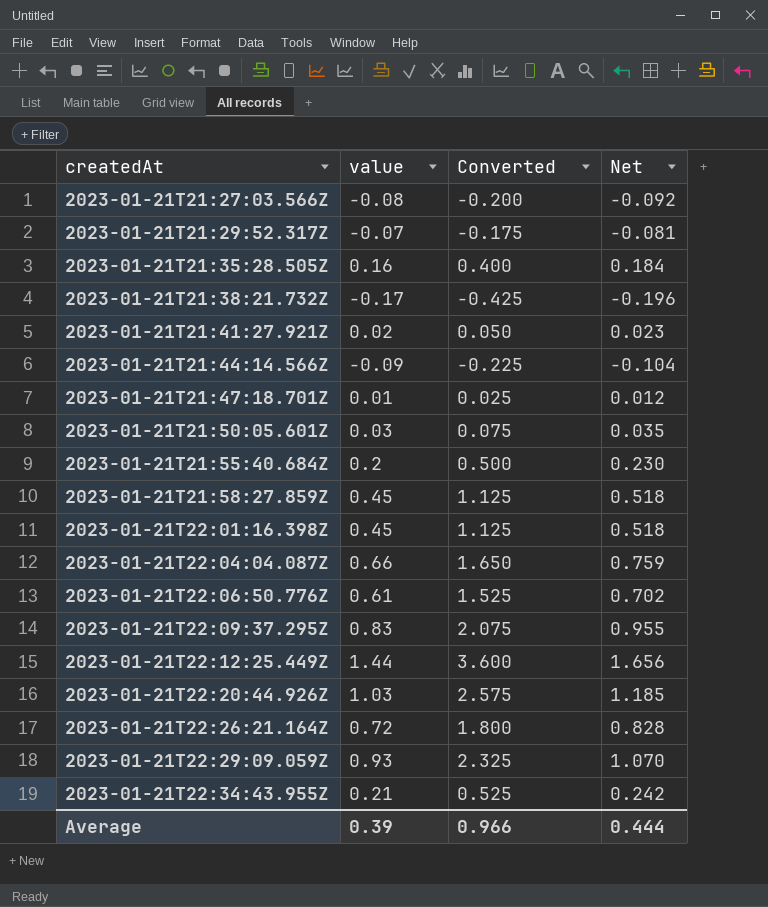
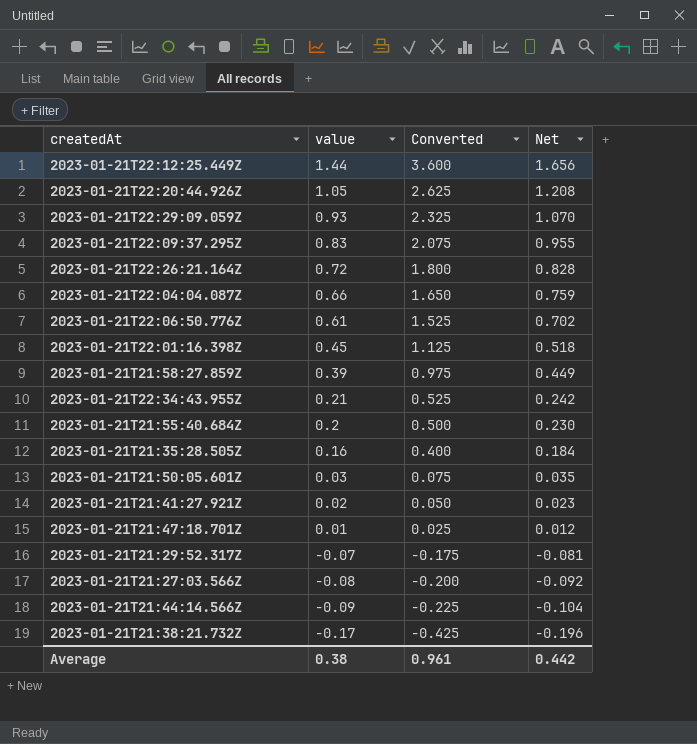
row order: createdAt ascending -> value descending
2023-01-21T22:20:44.926Z | value: 1.03 -> 1.05
2023-01-21T22:20:44.926Z | Converted: 2.575 -> 2.625
2023-01-21T22:20:44.926Z | Net: 1.185 -> 1.208
2023-01-21T21:58:27.859Z | value: 0.45 -> 0.39
2023-01-21T21:58:27.859Z | Converted: 1.125 -> 0.975
2023-01-21T21:58:27.859Z | Net: 0.518 -> 0.449
Average | value: 0.39 -> 0.38
Average | Converted: 0.966 -> 0.961
Average | Net: 0.444 -> 0.442

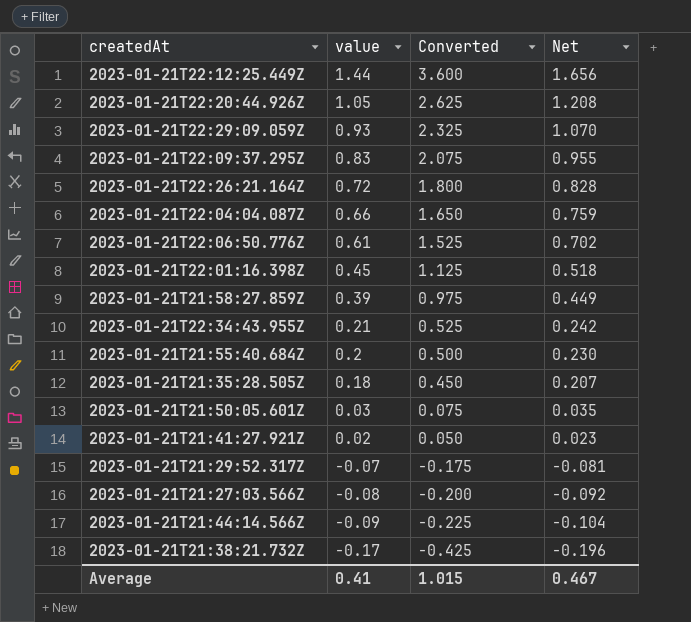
row 2023-01-21T21:47:18.701Z: 0.01 | 0.025 | 0.012 -> none
2023-01-21T21:35:28.505Z | value: 0.16 -> 0.18
2023-01-21T21:35:28.505Z | Converted: 0.400 -> 0.450
2023-01-21T21:35:28.505Z | Net: 0.184 -> 0.207
Average | value: 0.38 -> 0.41
Average | Converted: 0.961 -> 1.015
Average | Net: 0.442 -> 0.467

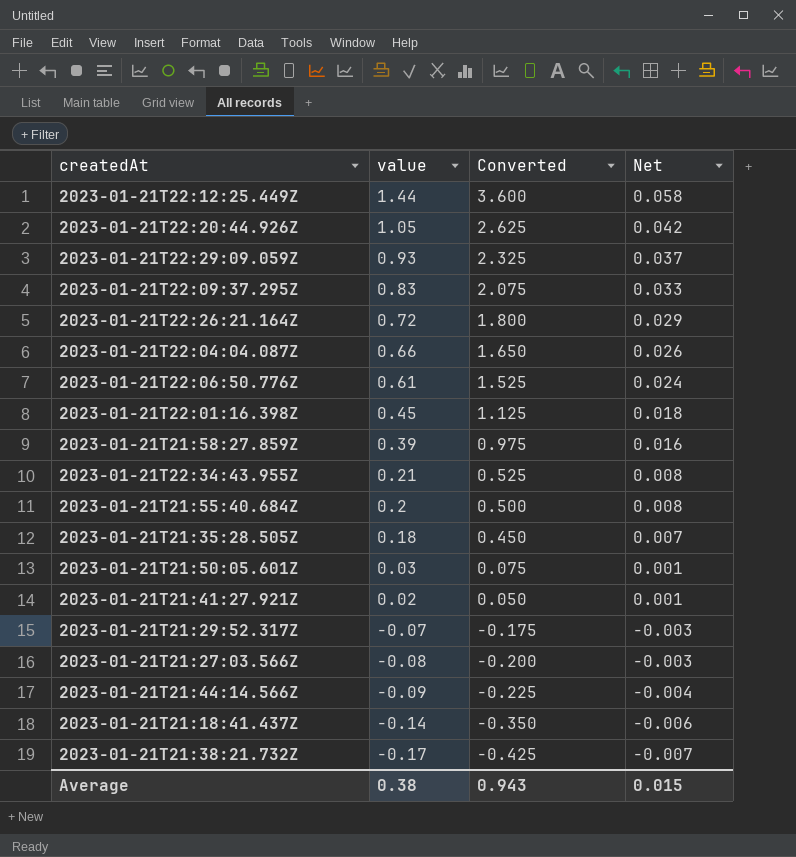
column Net | formula: [value] * 1.15 -> [value] * 0.04
row 2023-01-21T21:18:41.437Z: none -> -0.14 | -0.350 | -0.006
Average | value: 0.41 -> 0.38
Average | Converted: 1.015 -> 0.943
Average | Net: 0.467 -> 0.015

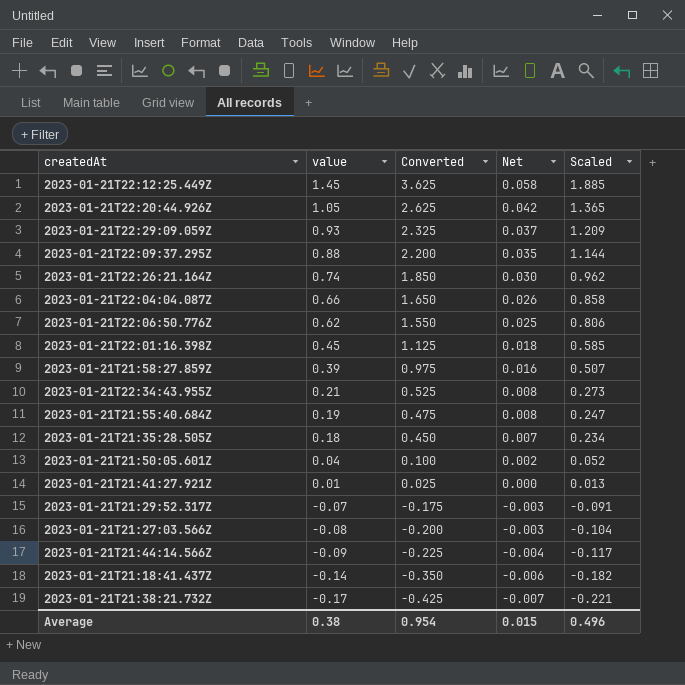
column Scaled | formula: none -> [value] * 1.3
2023-01-21T22:12:25.449Z | value: 1.44 -> 1.45
2023-01-21T22:12:25.449Z | Converted: 3.600 -> 3.625
2023-01-21T22:09:37.295Z | value: 0.83 -> 0.88
2023-01-21T22:09:37.295Z | Converted: 2.075 -> 2.200
2023-01-21T22:09:37.295Z | Net: 0.033 -> 0.035
2023-01-21T22:26:21.164Z | value: 0.72 -> 0.74
2023-01-21T22:26:21.164Z | Converted: 1.800 -> 1.850
2023-01-21T22:26:21.164Z | Net: 0.029 -> 0.030
2023-01-21T22:06:50.776Z | value: 0.61 -> 0.62
2023-01-21T22:06:50.776Z | Converted: 1.525 -> 1.550
2023-01-21T22:06:50.776Z | Net: 0.024 -> 0.025
2023-01-21T21:55:40.684Z | value: 0.2 -> 0.19
2023-01-21T21:55:40.684Z | Converted: 0.500 -> 0.475
2023-01-21T21:50:05.601Z | value: 0.03 -> 0.04
2023-01-21T21:50:05.601Z | Converted: 0.075 -> 0.100
2023-01-21T21:50:05.601Z | Net: 0.001 -> 0.002
2023-01-21T21:41:27.921Z | value: 0.02 -> 0.01
2023-01-21T21:41:27.921Z | Converted: 0.050 -> 0.025
2023-01-21T21:41:27.921Z | Net: 0.001 -> 0.000
Average | Converted: 0.943 -> 0.954

